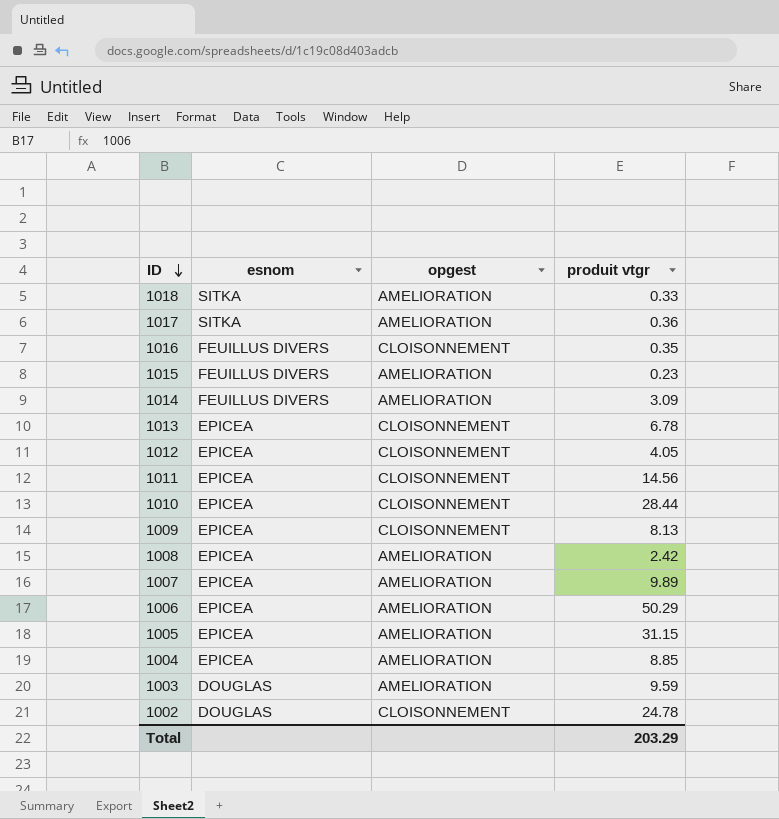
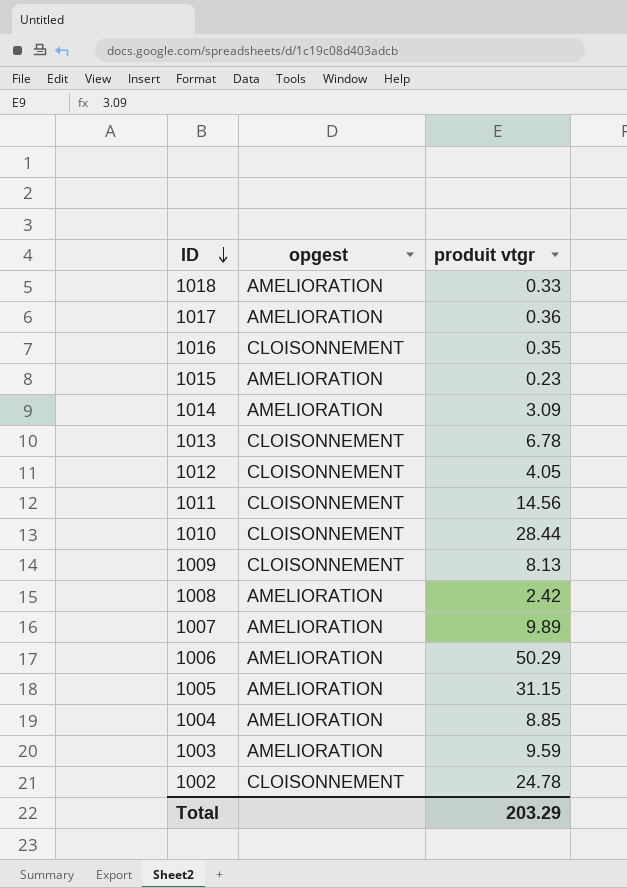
column esnom | position: 2 -> none

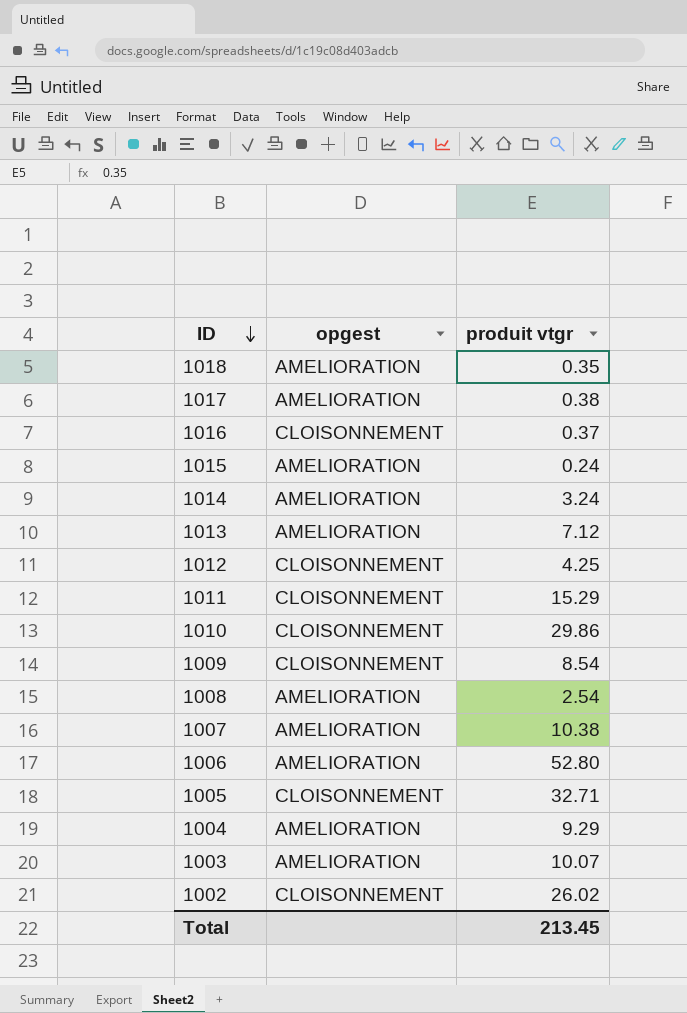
1018 | produit vtgr: 0.33 -> 0.35
1017 | produit vtgr: 0.36 -> 0.38
1016 | produit vtgr: 0.35 -> 0.37
1015 | produit vtgr: 0.23 -> 0.24
1014 | produit vtgr: 3.09 -> 3.24
1013 | opgest: CLOISONNEMENT -> AMELIORATION
1013 | produit vtgr: 6.78 -> 7.12
1012 | produit vtgr: 4.05 -> 4.25
1011 | produit vtgr: 14.56 -> 15.29
1010 | produit vtgr: 28.44 -> 29.86
1009 | produit vtgr: 8.13 -> 8.54
1008 | produit vtgr: 2.42 -> 2.54
1007 | produit vtgr: 9.89 -> 10.38
1006 | produit vtgr: 50.29 -> 52.80
1005 | opgest: AMELIORATION -> CLOISONNEMENT
1005 | produit vtgr: 31.15 -> 32.71
1004 | produit vtgr: 8.85 -> 9.29
1003 | produit vtgr: 9.59 -> 10.07
1002 | produit vtgr: 24.78 -> 26.02
Total | produit vtgr: 203.29 -> 213.45

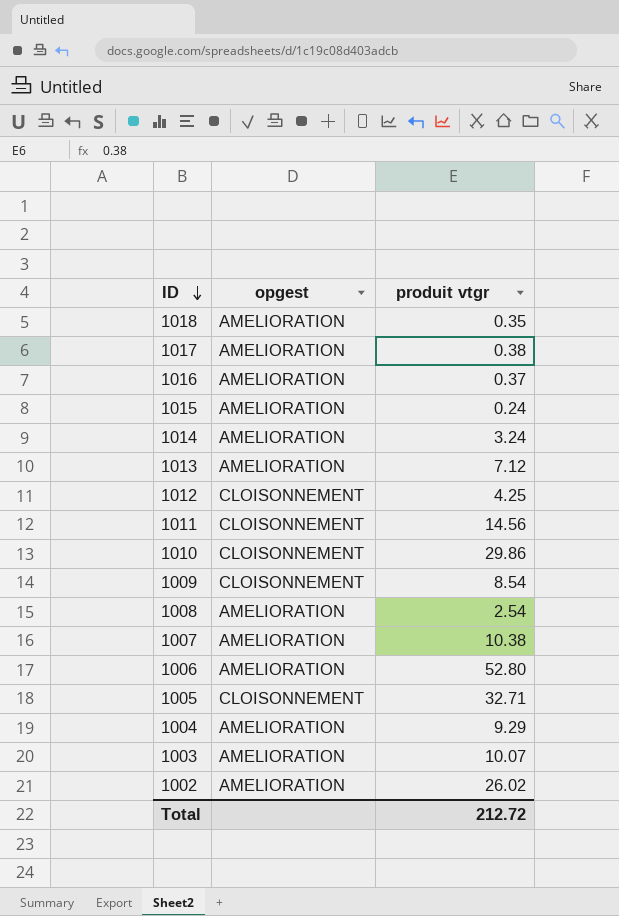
1016 | opgest: CLOISONNEMENT -> AMELIORATION
1011 | produit vtgr: 15.29 -> 14.56
1002 | opgest: CLOISONNEMENT -> AMELIORATION
Total | produit vtgr: 213.45 -> 212.72

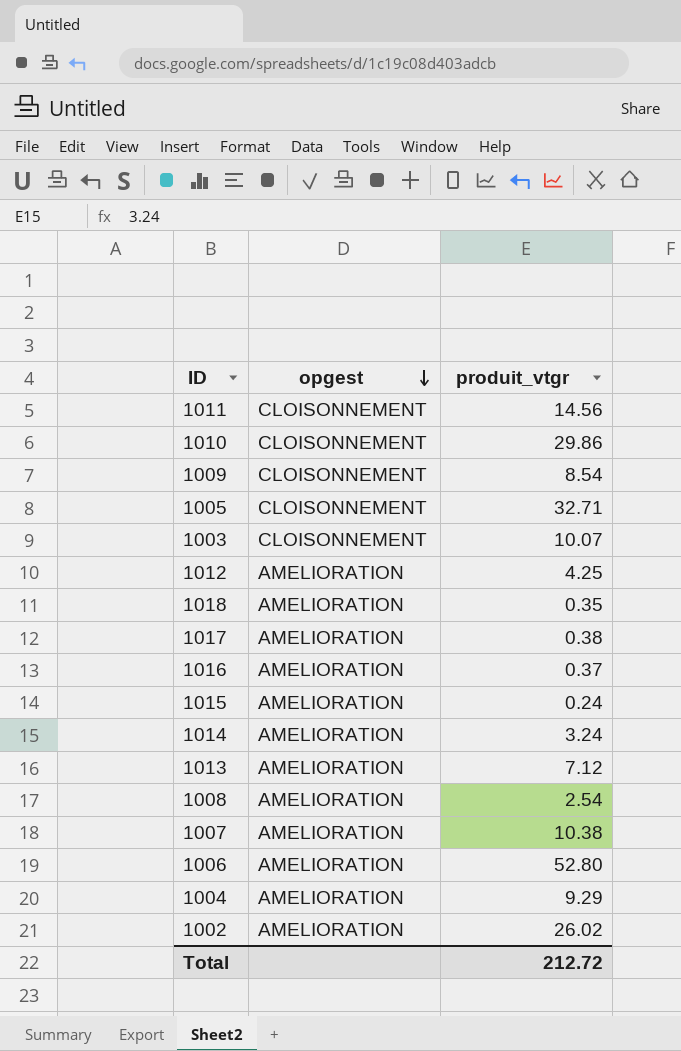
row order: ID descending -> opgest descending
column name: produit vtgr -> produit_vtgr
1003 | opgest: AMELIORATION -> CLOISONNEMENT
1012 | opgest: CLOISONNEMENT -> AMELIORATION

